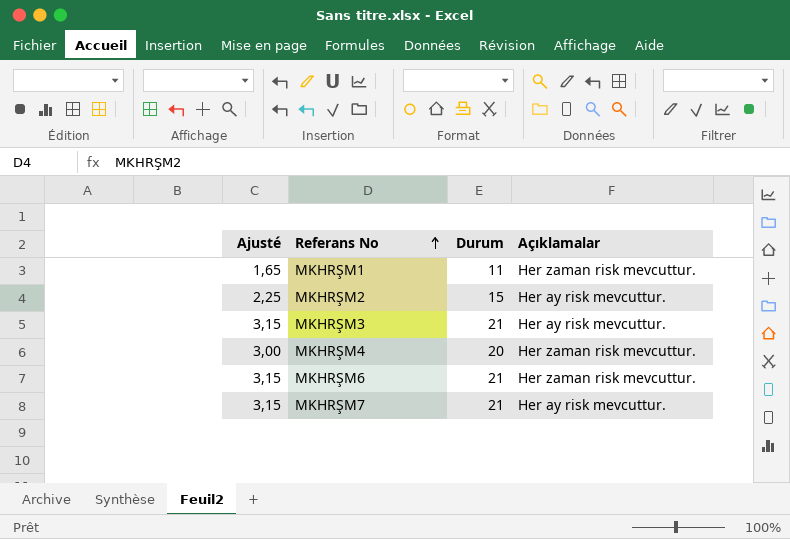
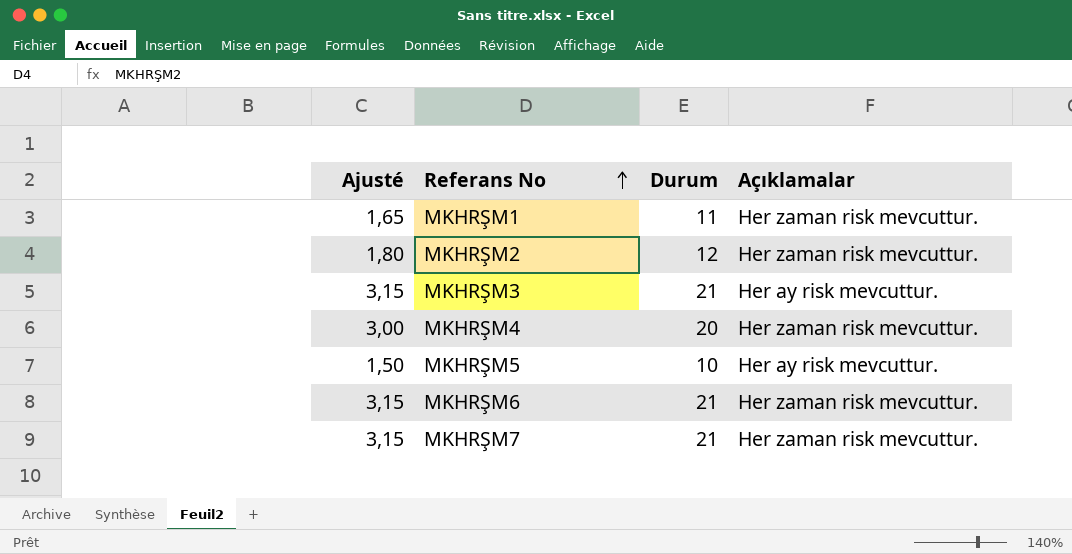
MKHRŞM2 | Ajusté: 2,25 -> 1,80
MKHRŞM2 | Durum: 15 -> 12
MKHRŞM2 | Açıklamalar: Her ay risk mevcuttur. -> Her zaman risk mevcuttur.
row MKHRŞM5: none -> 1,50 | 10 | Her ay risk mevcuttur.
MKHRŞM7 | Açıklamalar: Her ay risk mevcuttur. -> Her zaman risk mevcuttur.

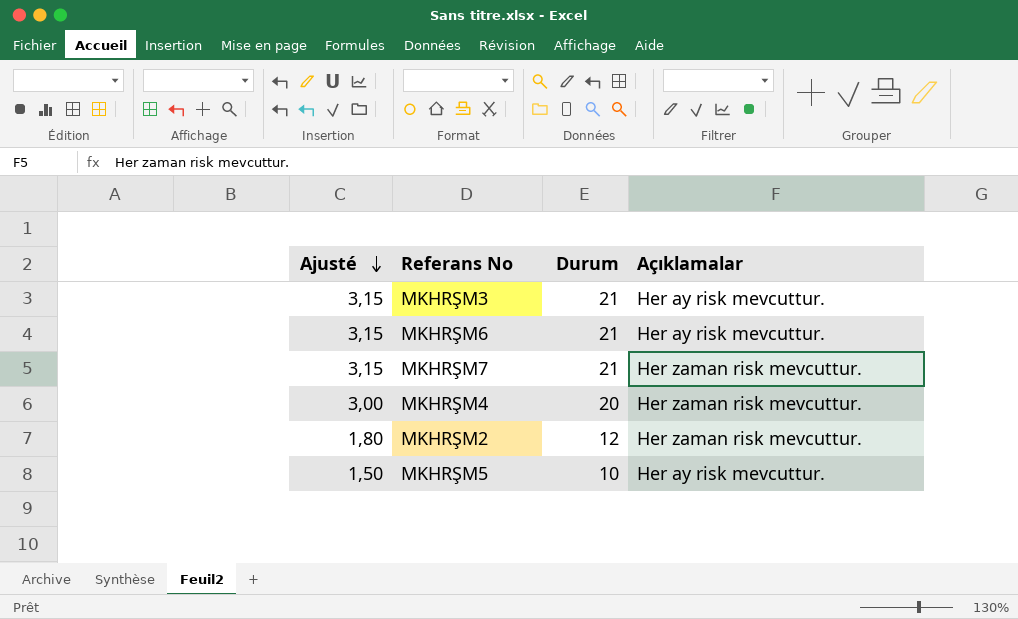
row order: Referans No ascending -> Ajusté descending
row MKHRŞM1: 1,65 | 11 | Her zaman risk mevcuttur. -> none
MKHRŞM6 | Açıklamalar: Her zaman risk mevcuttur. -> Her ay risk mevcuttur.

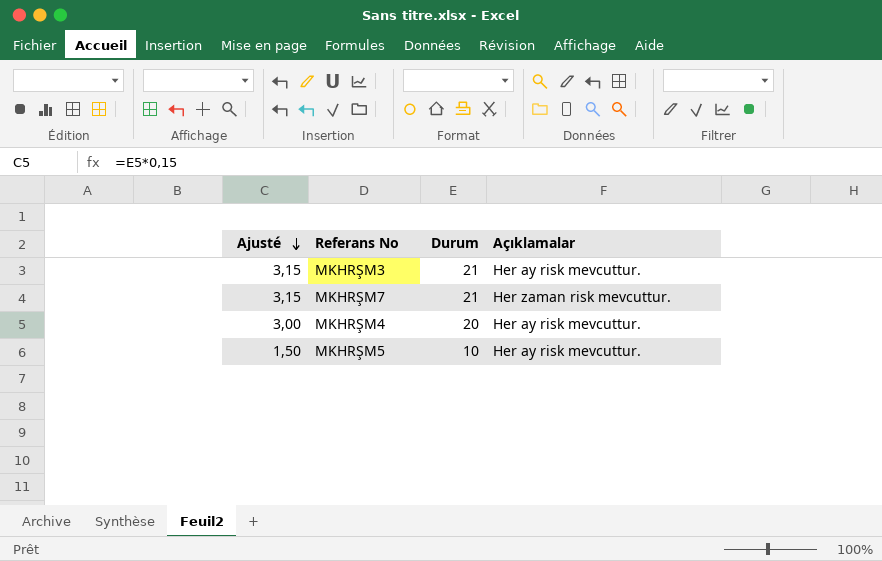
row MKHRŞM6: 3,15 | 21 | Her ay risk mevcuttur. -> none
row MKHRŞM2: 1,80 | 12 | Her zaman risk mevcuttur. -> none
MKHRŞM4 | Açıklamalar: Her zaman risk mevcuttur. -> Her ay risk mevcuttur.

